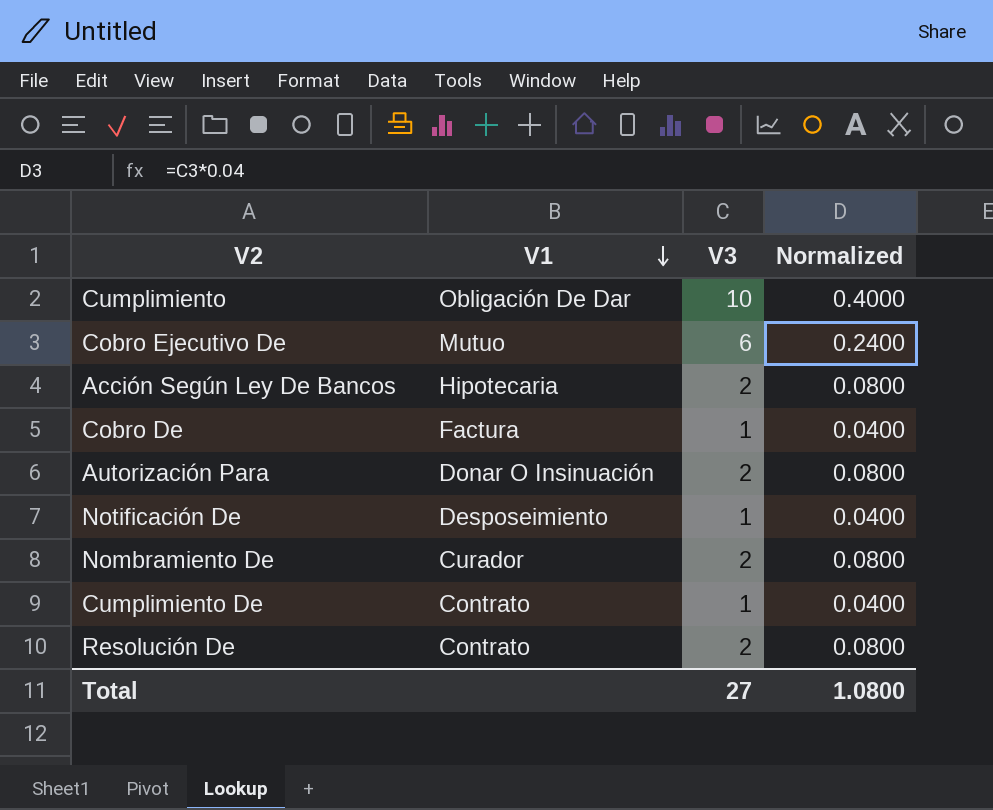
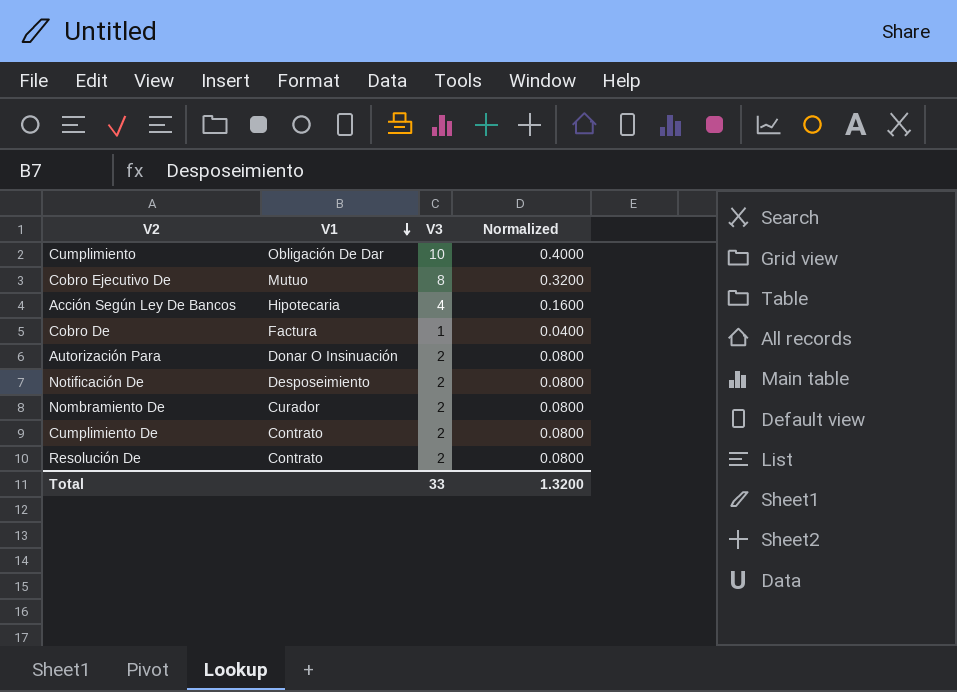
Cobro Ejecutivo De | V3: 6 -> 8
Cobro Ejecutivo De | Normalized: 0.2400 -> 0.3200
Acción Según Ley De Bancos | V3: 2 -> 4
Acción Según Ley De Bancos | Normalized: 0.0800 -> 0.1600
Notificación De | V3: 1 -> 2
Notificación De | Normalized: 0.0400 -> 0.0800
Cumplimiento De | V3: 1 -> 2
Cumplimiento De | Normalized: 0.0400 -> 0.0800
Total | V3: 27 -> 33
Total | Normalized: 1.0800 -> 1.3200

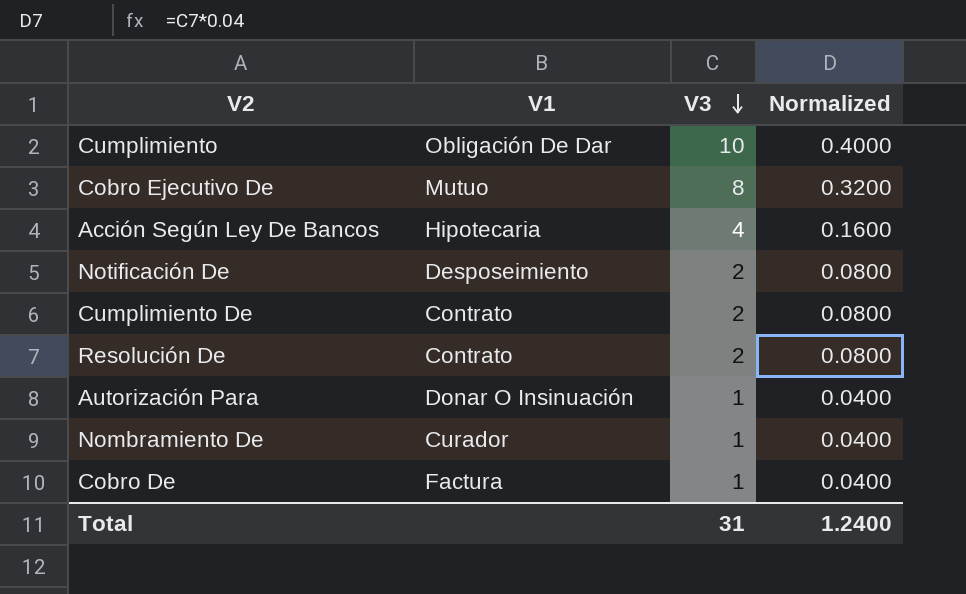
row order: V1 descending -> V3 descending
Autorización Para | V3: 2 -> 1
Autorización Para | Normalized: 0.0800 -> 0.0400
Nombramiento De | V3: 2 -> 1
Nombramiento De | Normalized: 0.0800 -> 0.0400
Total | V3: 33 -> 31
Total | Normalized: 1.3200 -> 1.2400

